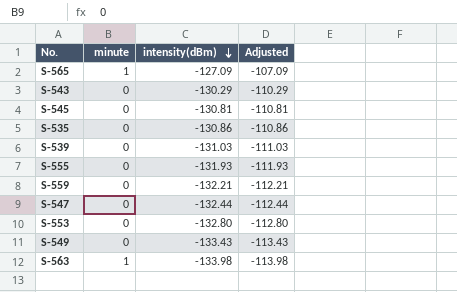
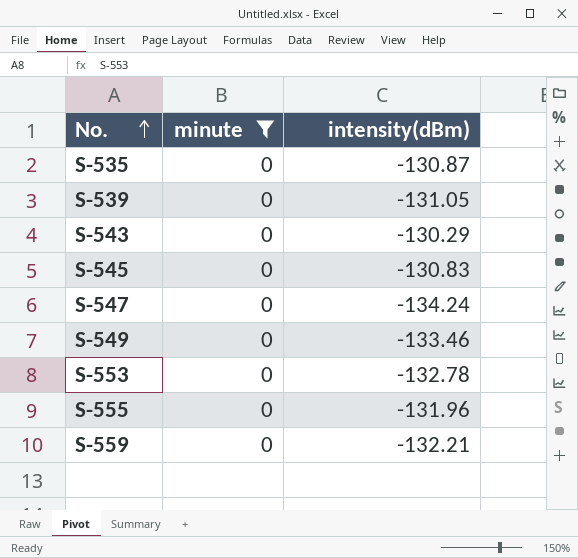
filter: none -> minute = 0
row order: intensity(dBm) descending -> No. ascending
column Adjusted | formula: [intensity(dBm)] + 20 -> none
S-535 | intensity(dBm): -130.86 -> -130.87
S-539 | intensity(dBm): -131.03 -> -131.05
S-545 | intensity(dBm): -130.81 -> -130.83
S-547 | intensity(dBm): -132.44 -> -134.24
S-549 | intensity(dBm): -133.43 -> -133.46
S-553 | intensity(dBm): -132.80 -> -132.78
S-555 | intensity(dBm): -131.93 -> -131.96

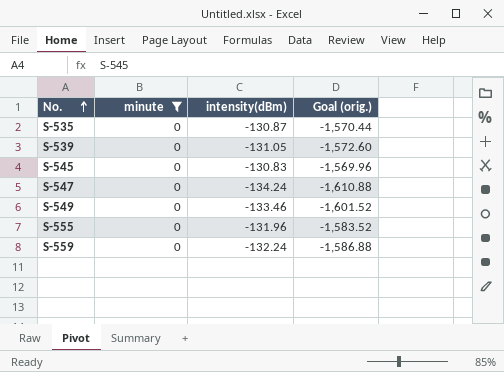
column Goal (orig.) | formula: none -> [intensity(dBm)] * 12
row S-543: 0 | -130.29 -> none
row S-553: 0 | -132.78 -> none
S-559 | intensity(dBm): -132.21 -> -132.24

